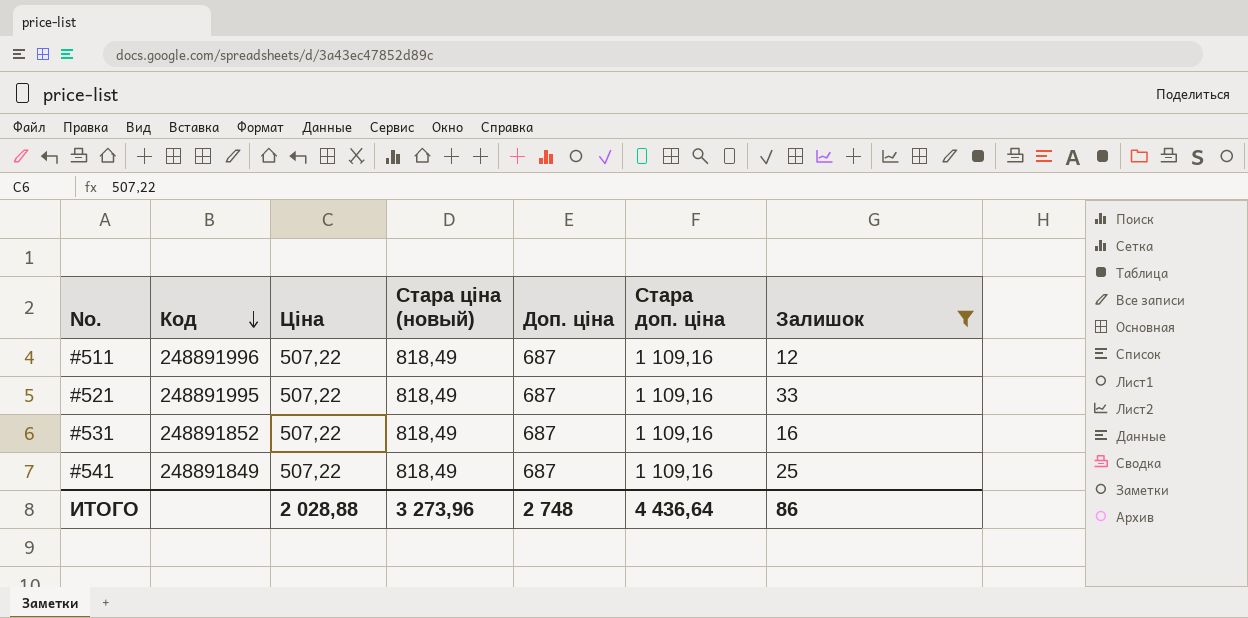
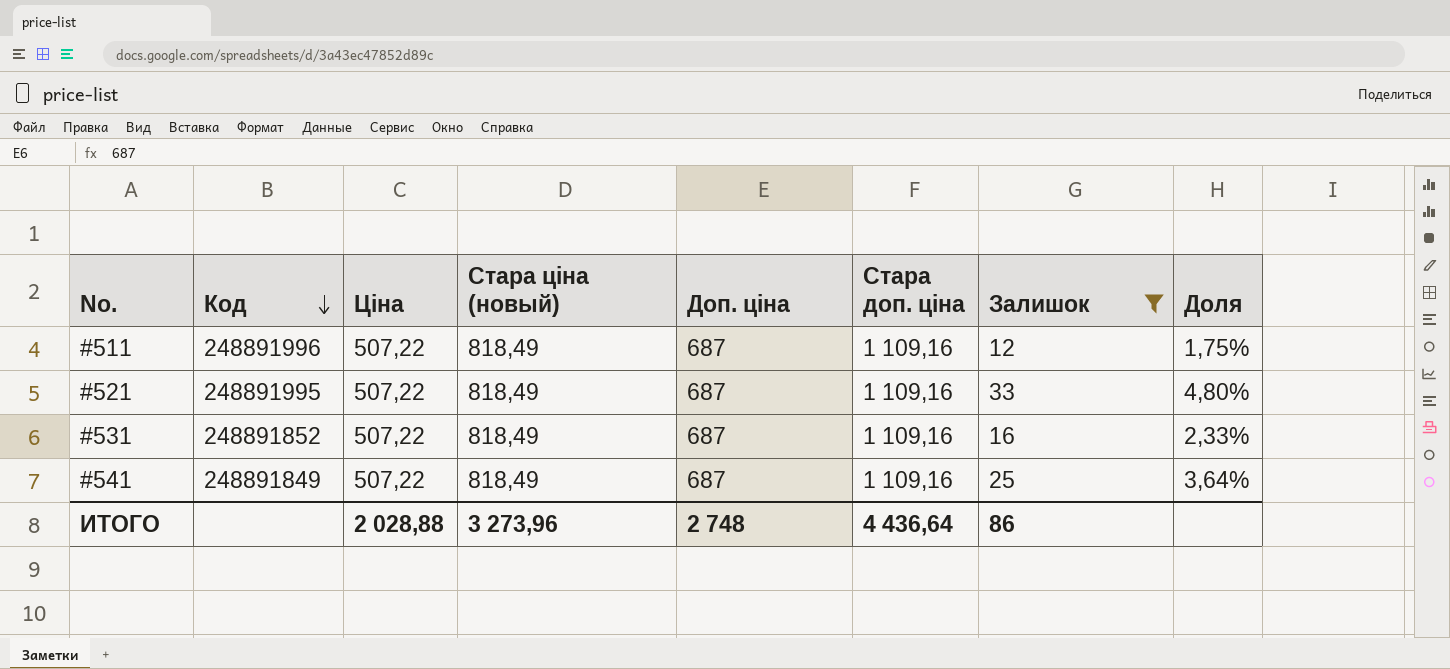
column Доля | formula: none -> [Залишок] / [Доп. ціна]

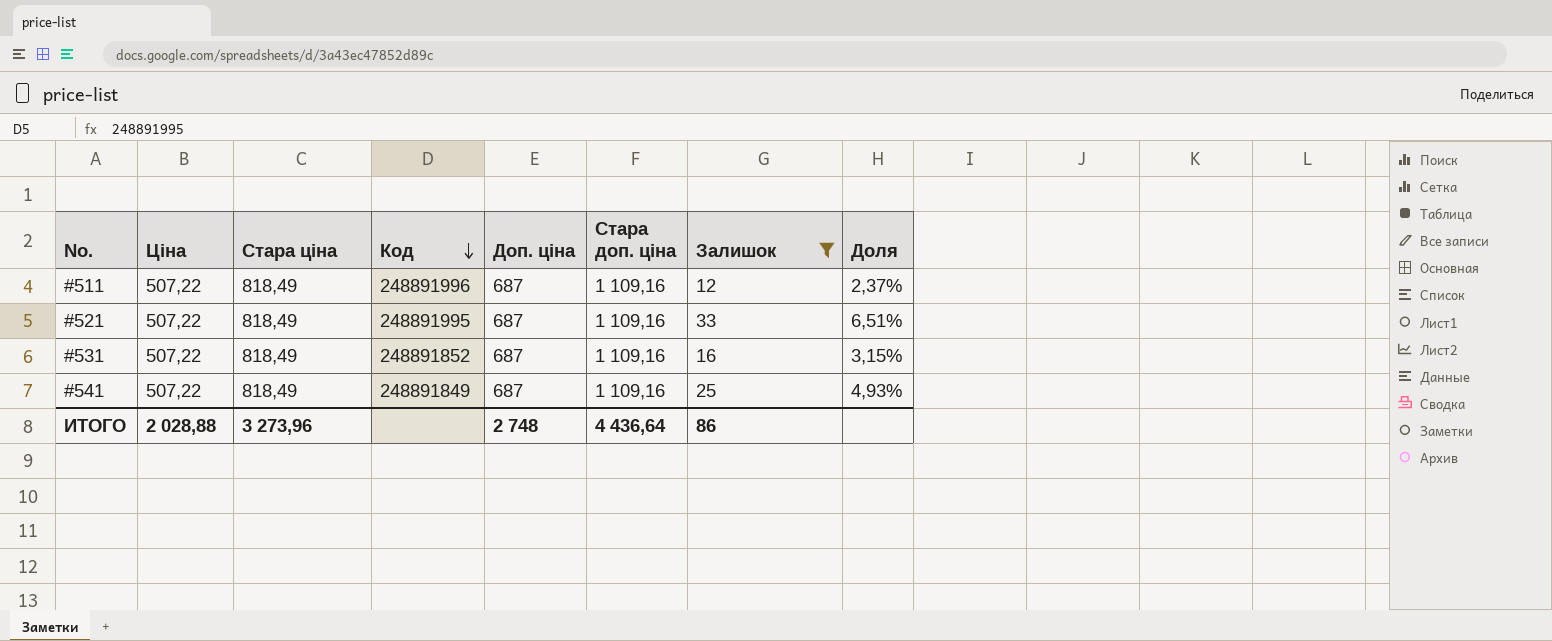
column name: Стара ціна (новый) -> Стара ціна
column Код | position: 2 -> 4
column Доля | formula: [Залишок] / [Доп. ціна] -> [Залишок] / [Ціна]

